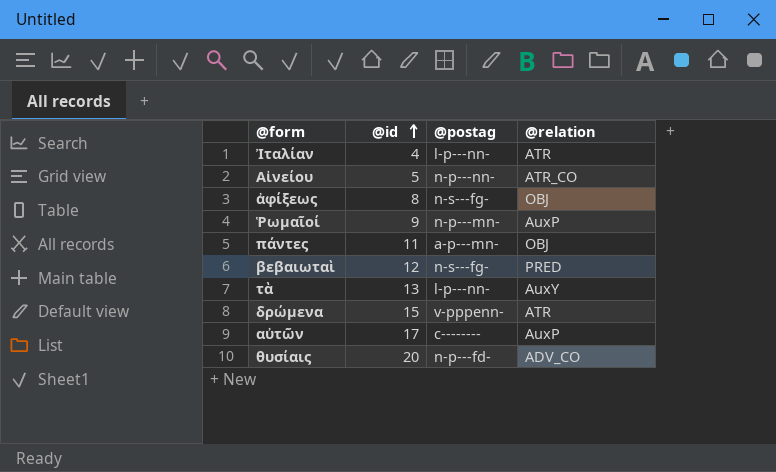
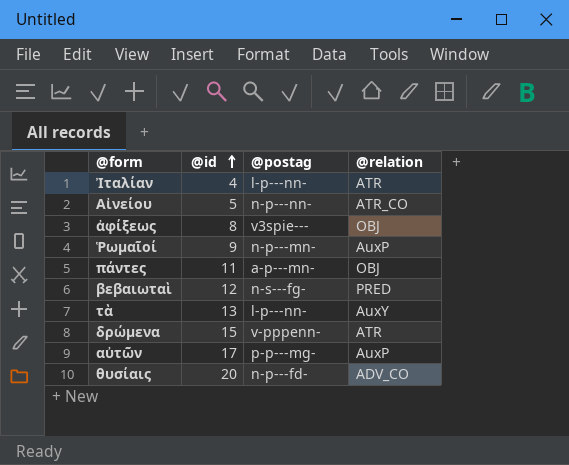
ἀφίξεως | @postag: n-s---fg- -> v3spie---
αὐτῶν | @postag: c-------- -> p-p---mg-

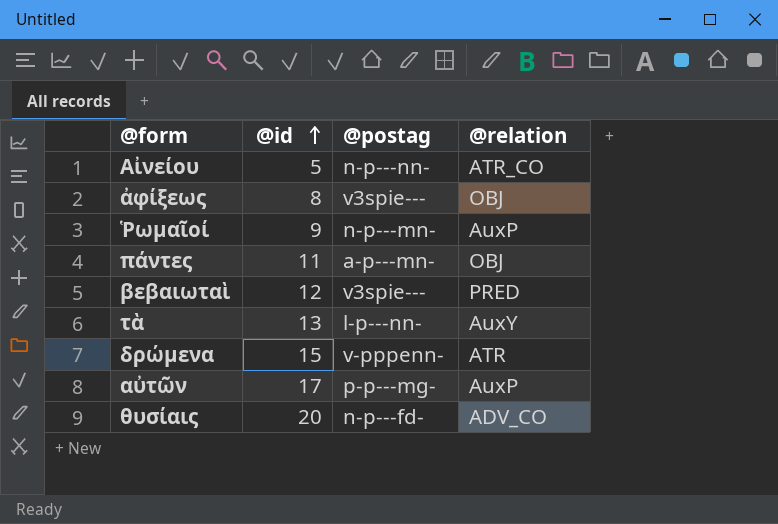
row Ἰταλίαν: 4 | l-p---nn- | ATR -> none
βεβαιωταὶ | @postag: n-s---fg- -> v3spie---

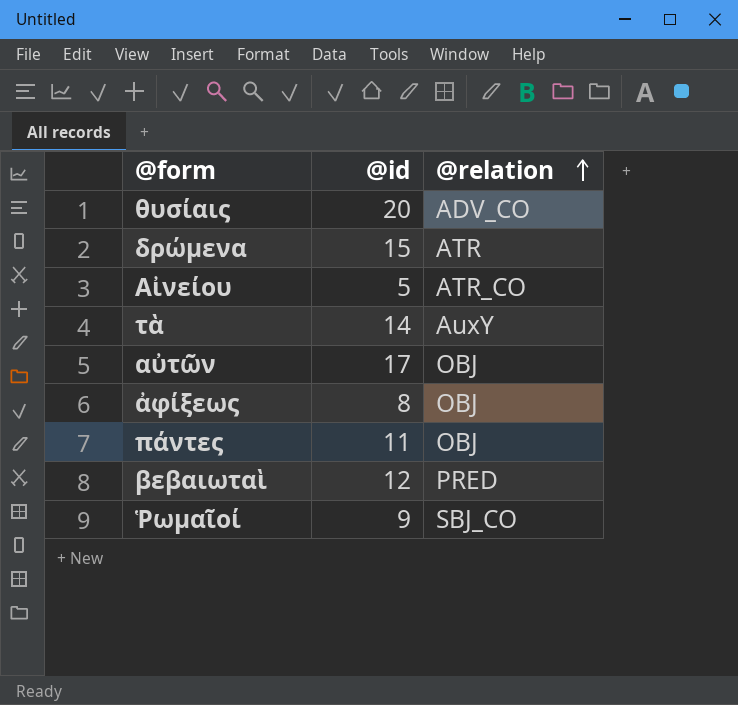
row order: @id ascending -> @relation ascending
column @postag | position: 3 -> none
τὰ | @id: 13 -> 14
αὐτῶν | @relation: AuxP -> OBJ
Ῥωμαῖοί | @relation: AuxP -> SBJ_CO

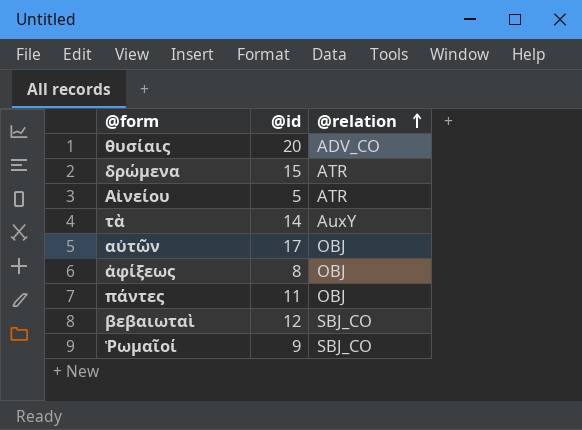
Αἰνείου | @relation: ATR_CO -> ATR
βεβαιωταὶ | @relation: PRED -> SBJ_CO

